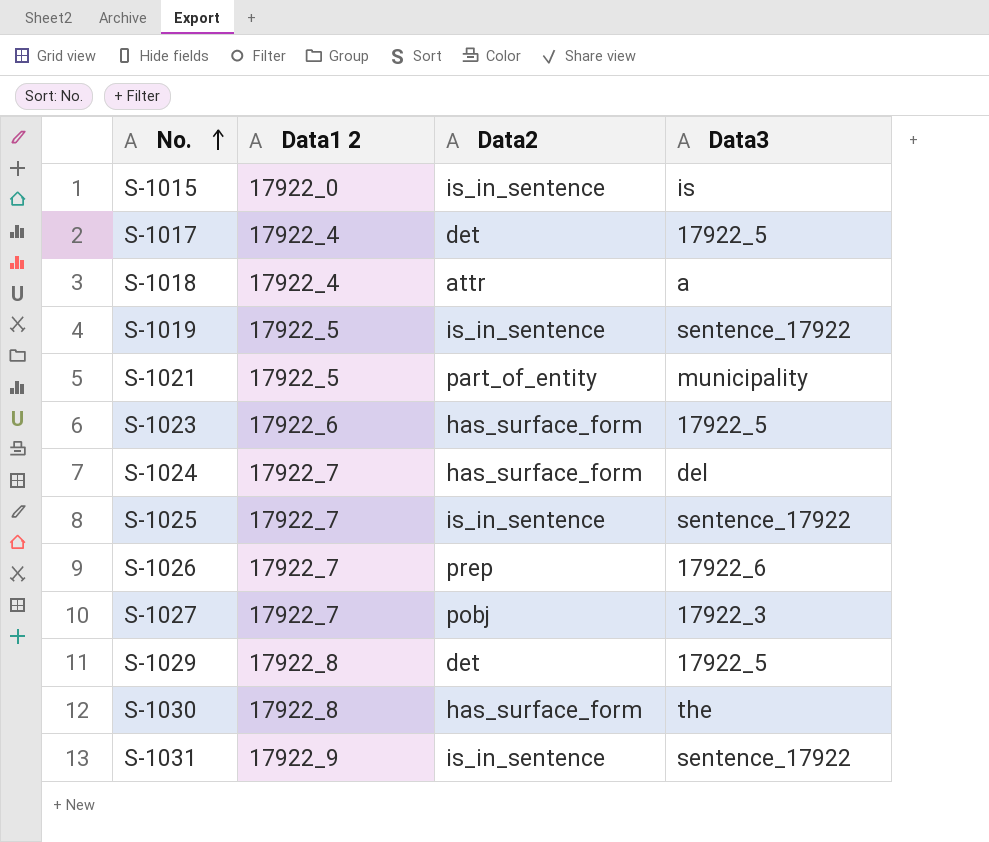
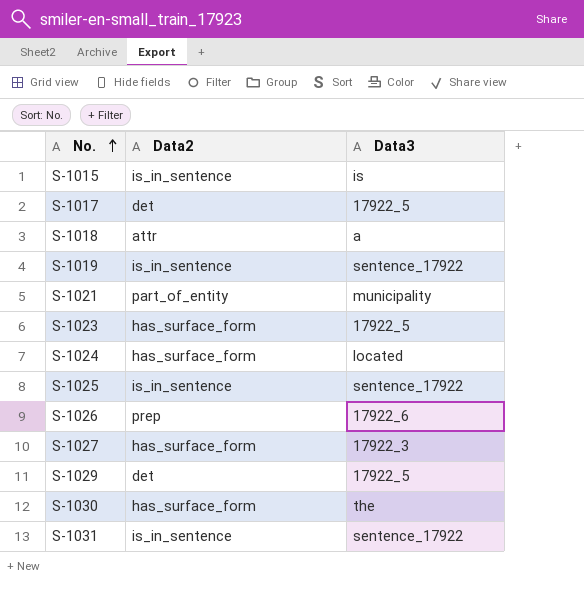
column Data1 2 | position: 2 -> none
S-1024 | Data3: del -> located
S-1027 | Data2: pobj -> has_surface_form

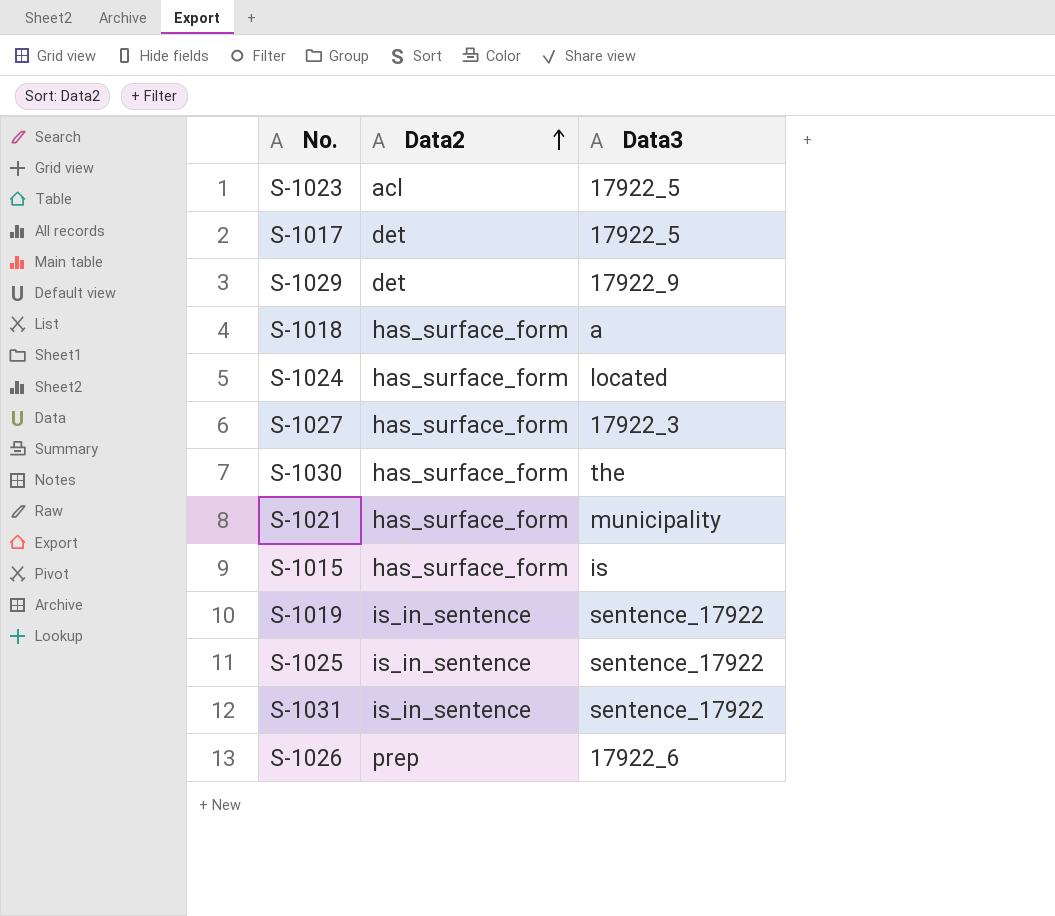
row order: No. ascending -> Data2 ascending
S-1023 | Data2: has_surface_form -> acl
S-1029 | Data3: 17922_5 -> 17922_9
S-1018 | Data2: attr -> has_surface_form
S-1021 | Data2: part_of_entity -> has_surface_form
S-1015 | Data2: is_in_sentence -> has_surface_form

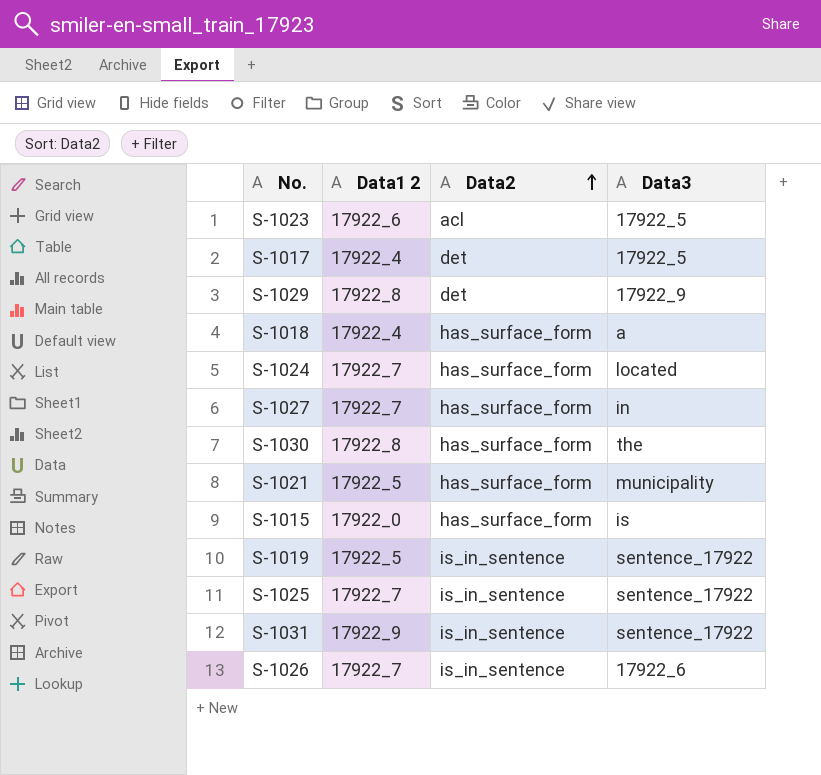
column Data1 2 | position: none -> 2
S-1027 | Data3: 17922_3 -> in
S-1026 | Data2: prep -> is_in_sentence

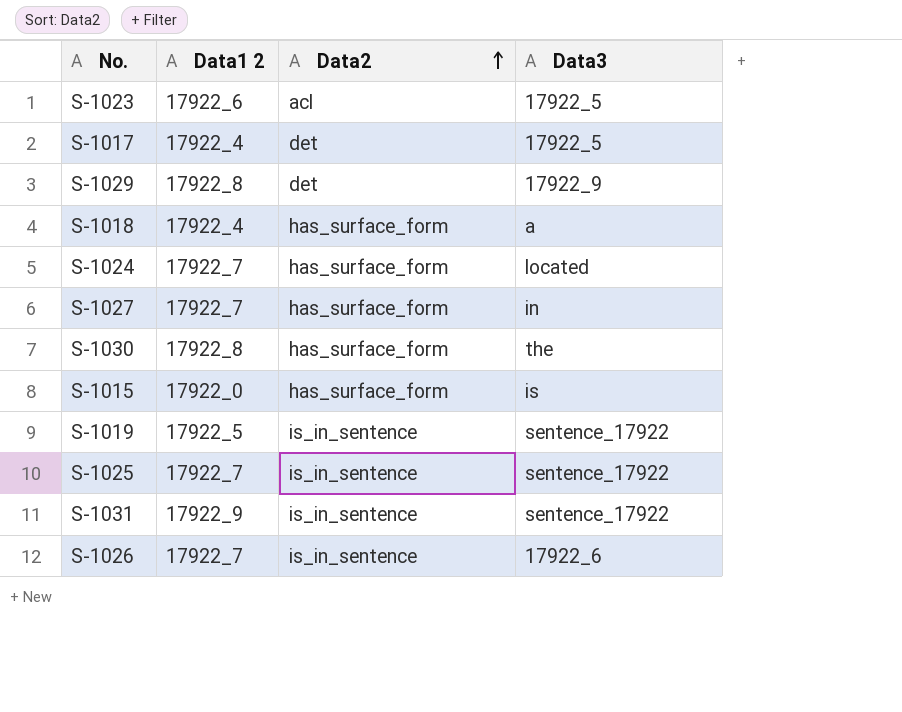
row S-1021: 17922_5 | has_surface_form | municipality -> none

